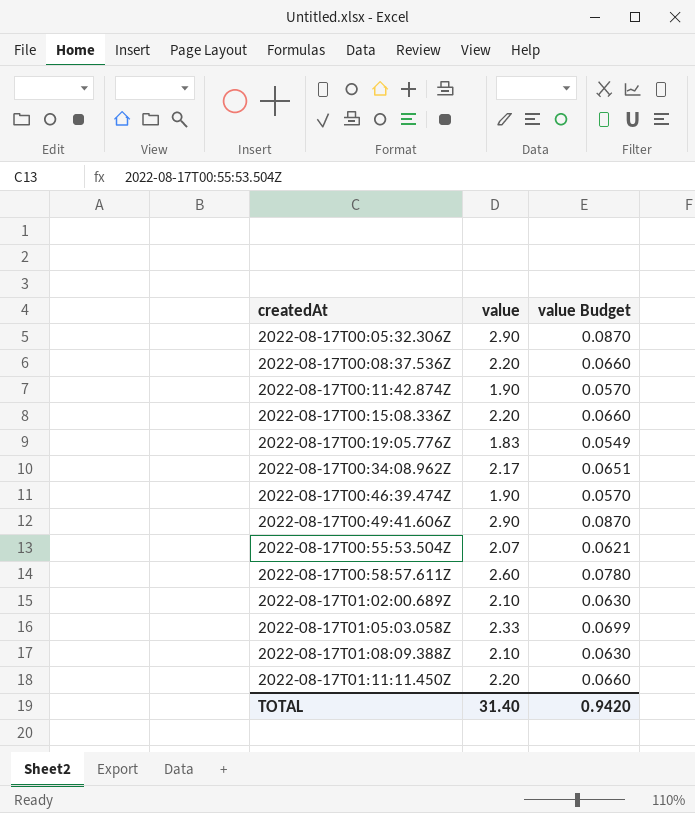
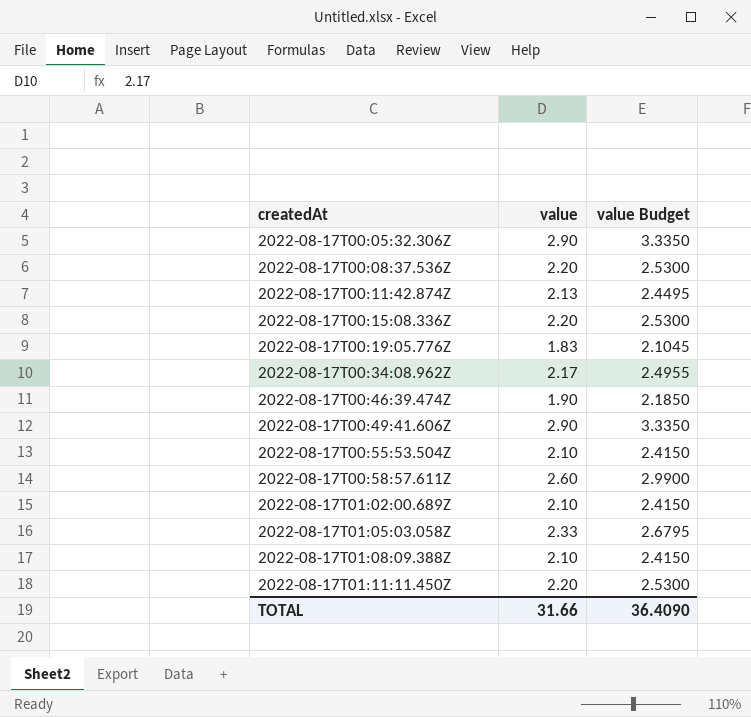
column value Budget | formula: [value] * 0.03 -> [value] * 1.15
2022-08-17T00:11:42.874Z | value: 1.90 -> 2.13
2022-08-17T00:55:53.504Z | value: 2.07 -> 2.10
TOTAL | value: 31.40 -> 31.66
TOTAL | value Budget: 0.9420 -> 36.4090

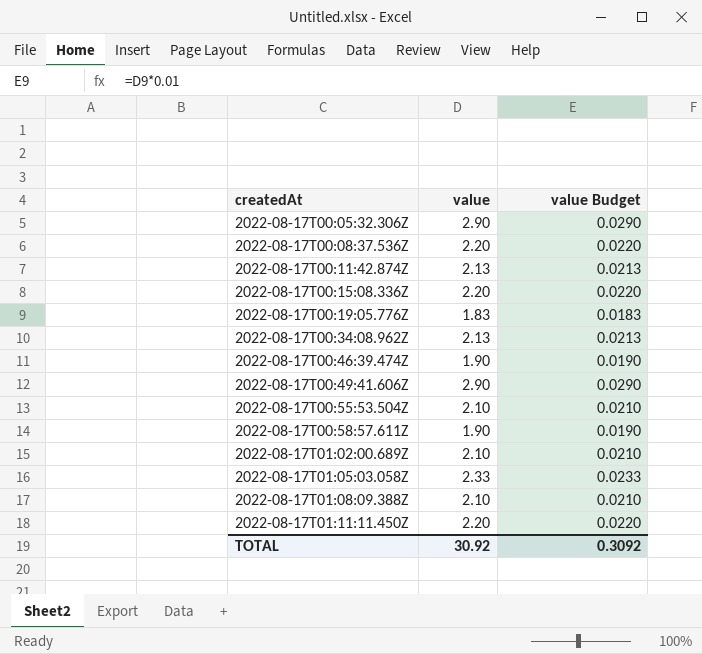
column value Budget | formula: [value] * 1.15 -> [value] * 0.01
2022-08-17T00:34:08.962Z | value: 2.17 -> 2.13
2022-08-17T00:58:57.611Z | value: 2.60 -> 1.90
TOTAL | value: 31.66 -> 30.92
TOTAL | value Budget: 36.4090 -> 0.3092

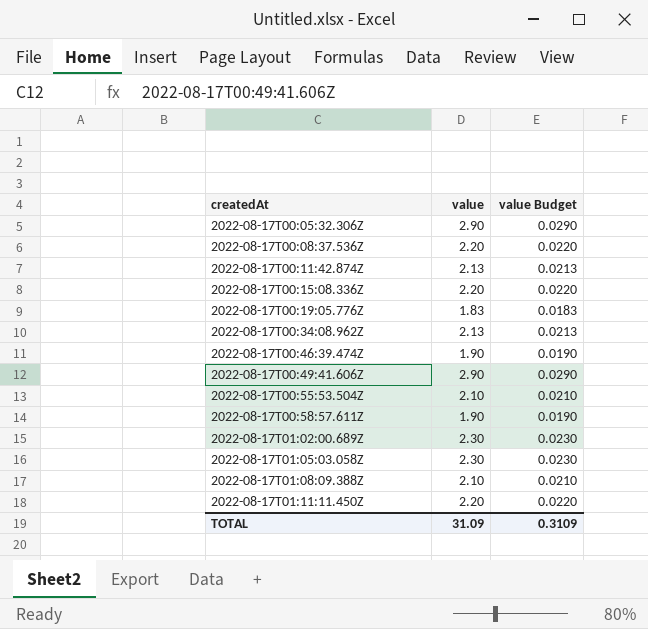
2022-08-17T01:02:00.689Z | value: 2.10 -> 2.30
2022-08-17T01:02:00.689Z | value Budget: 0.0210 -> 0.0230
2022-08-17T01:05:03.058Z | value: 2.33 -> 2.30
2022-08-17T01:05:03.058Z | value Budget: 0.0233 -> 0.0230
TOTAL | value: 30.92 -> 31.09
TOTAL | value Budget: 0.3092 -> 0.3109

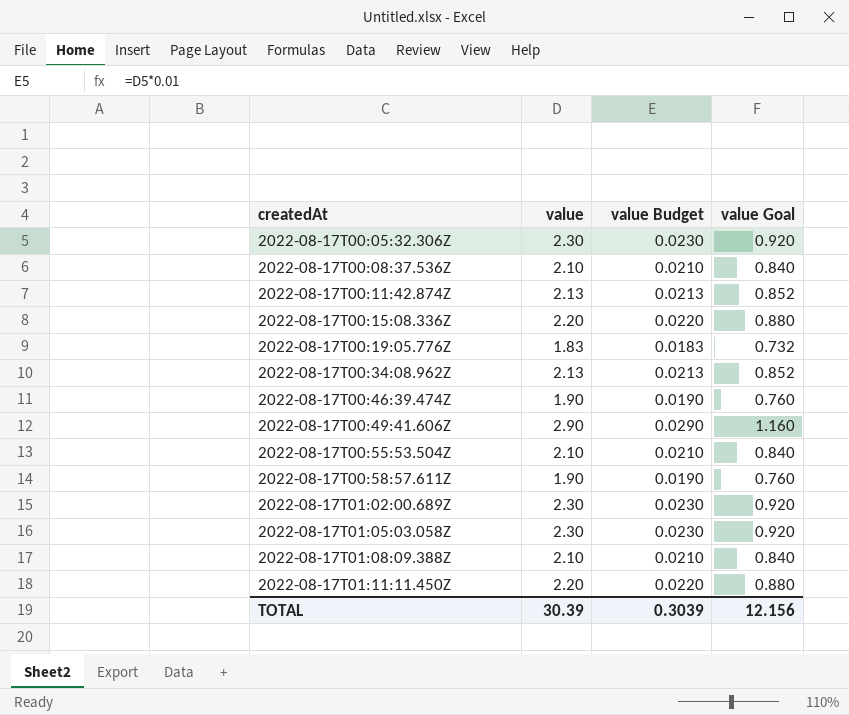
column value Goal | formula: none -> [value] * 0.4
2022-08-17T00:05:32.306Z | value: 2.90 -> 2.30
2022-08-17T00:05:32.306Z | value Budget: 0.0290 -> 0.0230
2022-08-17T00:08:37.536Z | value: 2.20 -> 2.10
2022-08-17T00:08:37.536Z | value Budget: 0.0220 -> 0.0210
TOTAL | value: 31.09 -> 30.39
TOTAL | value Budget: 0.3109 -> 0.3039

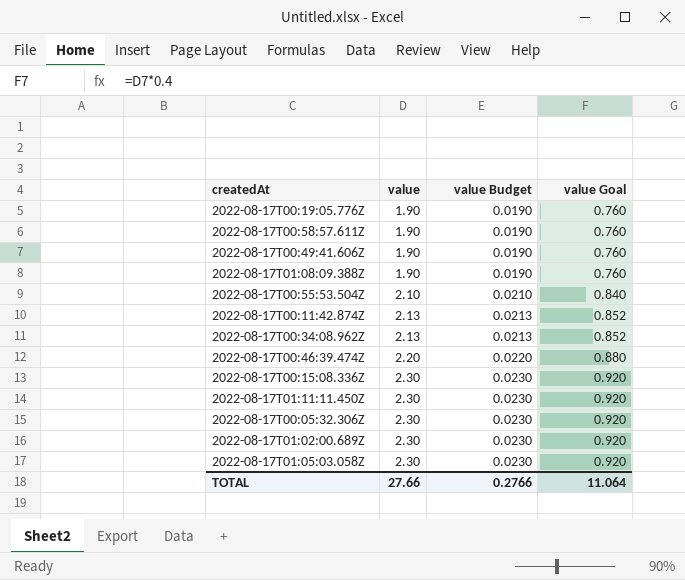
row order: createdAt ascending -> value ascending
row 2022-08-17T00:08:37.536Z: 2.10 | 0.0210 | 0.840 -> none
2022-08-17T00:19:05.776Z | value: 1.83 -> 1.90
2022-08-17T00:19:05.776Z | value Budget: 0.0183 -> 0.0190
2022-08-17T00:19:05.776Z | value Goal: 0.732 -> 0.760
2022-08-17T00:49:41.606Z | value: 2.90 -> 1.90
2022-08-17T00:49:41.606Z | value Budget: 0.0290 -> 0.0190
2022-08-17T00:49:41.606Z | value Goal: 1.160 -> 0.760
2022-08-17T01:08:09.388Z | value: 2.10 -> 1.90
2022-08-17T01:08:09.388Z | value Budget: 0.0210 -> 0.0190
2022-08-17T01:08:09.388Z | value Goal: 0.840 -> 0.760
2022-08-17T00:46:39.474Z | value: 1.90 -> 2.20
2022-08-17T00:46:39.474Z | value Budget: 0.0190 -> 0.0220
2022-08-17T00:46:39.474Z | value Goal: 0.760 -> 0.880
2022-08-17T00:15:08.336Z | value: 2.20 -> 2.30
2022-08-17T00:15:08.336Z | value Budget: 0.0220 -> 0.0230
2022-08-17T00:15:08.336Z | value Goal: 0.880 -> 0.920
2022-08-17T01:11:11.450Z | value: 2.20 -> 2.30
2022-08-17T01:11:11.450Z | value Budget: 0.0220 -> 0.0230
2022-08-17T01:11:11.450Z | value Goal: 0.880 -> 0.920
TOTAL | value: 30.39 -> 27.66
TOTAL | value Budget: 0.3039 -> 0.2766
TOTAL | value Goal: 12.156 -> 11.064

